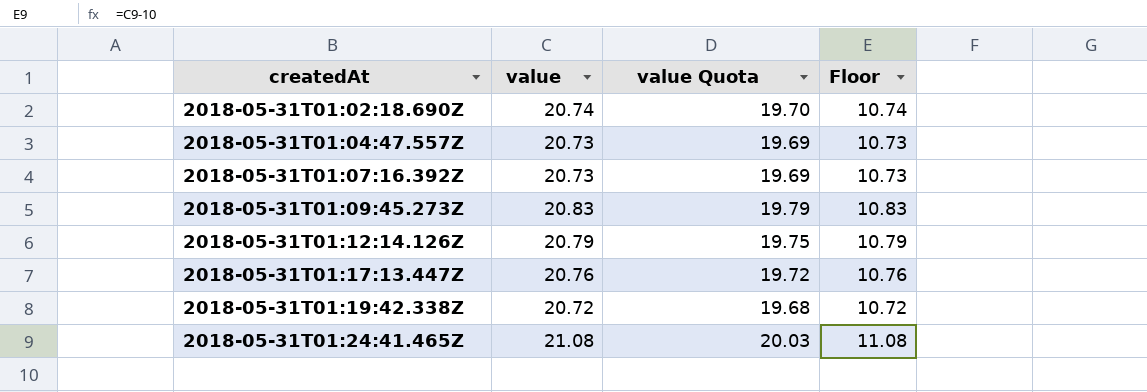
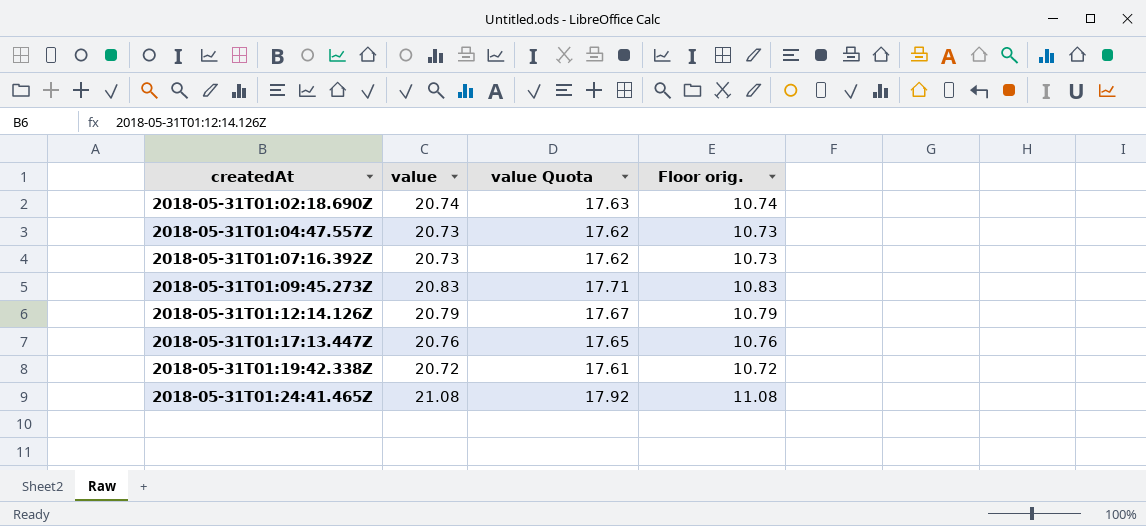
column value Quota | formula: [value] * 0.95 -> [value] * 0.85
column name: Floor -> Floor orig.

